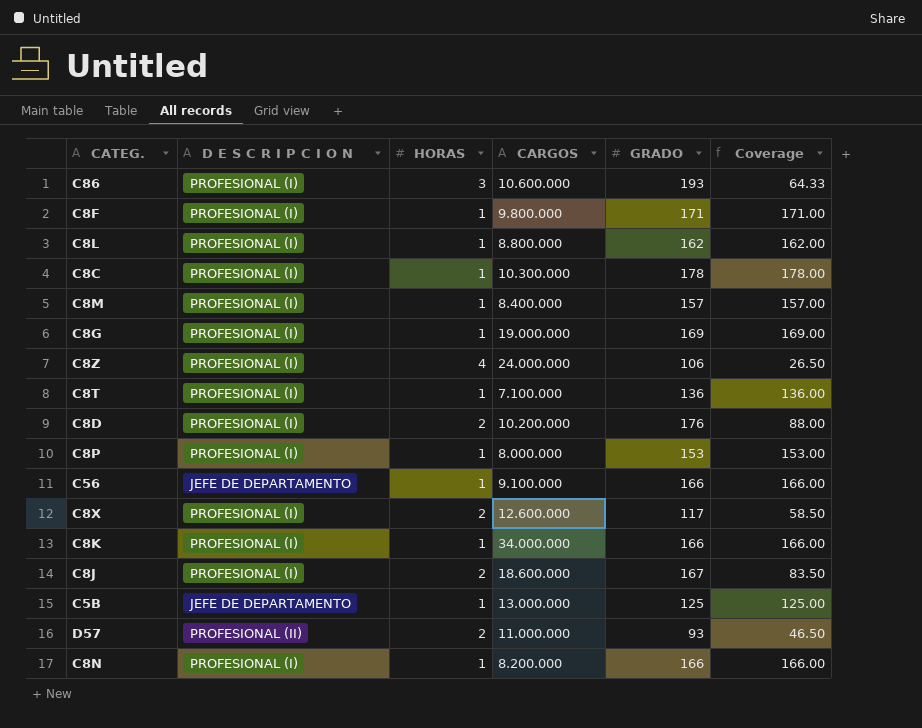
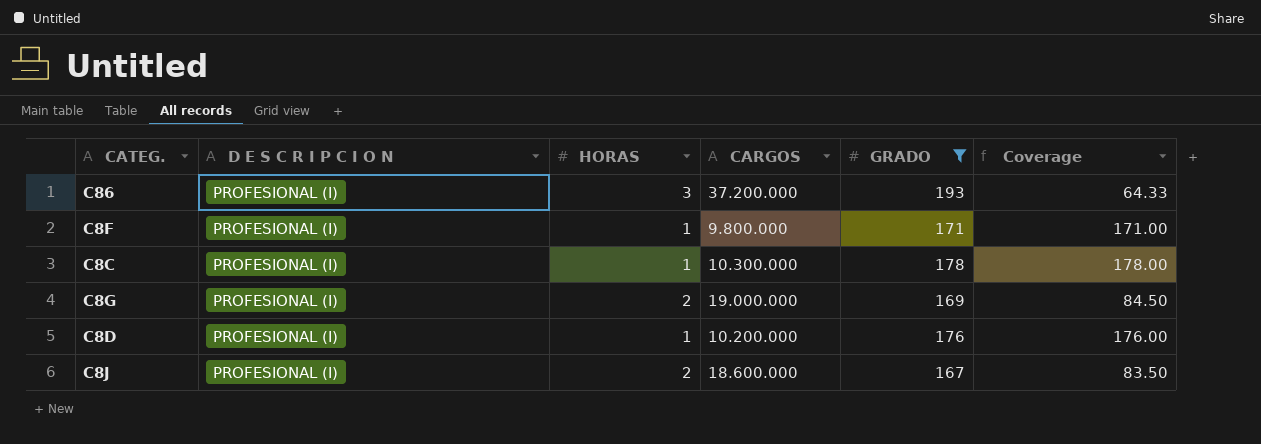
filter: none -> GRADO >= 167
C86 | CARGOS: 10.600.000 -> 37.200.000
C8G | HORAS: 1 -> 2
C8G | Coverage: 169.00 -> 84.50
C8D | HORAS: 2 -> 1
C8D | Coverage: 88.00 -> 176.00

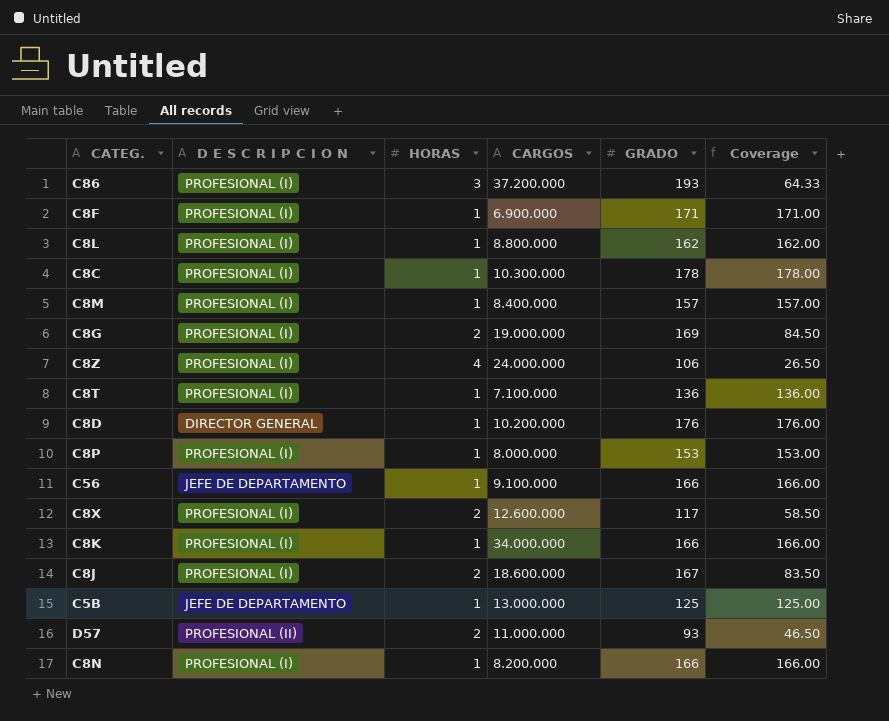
filter: GRADO >= 167 -> none
C8F | CARGOS: 9.800.000 -> 6.900.000
C8D | D E S C R I P C I O N: PROFESIONAL (I) -> DIRECTOR GENERAL

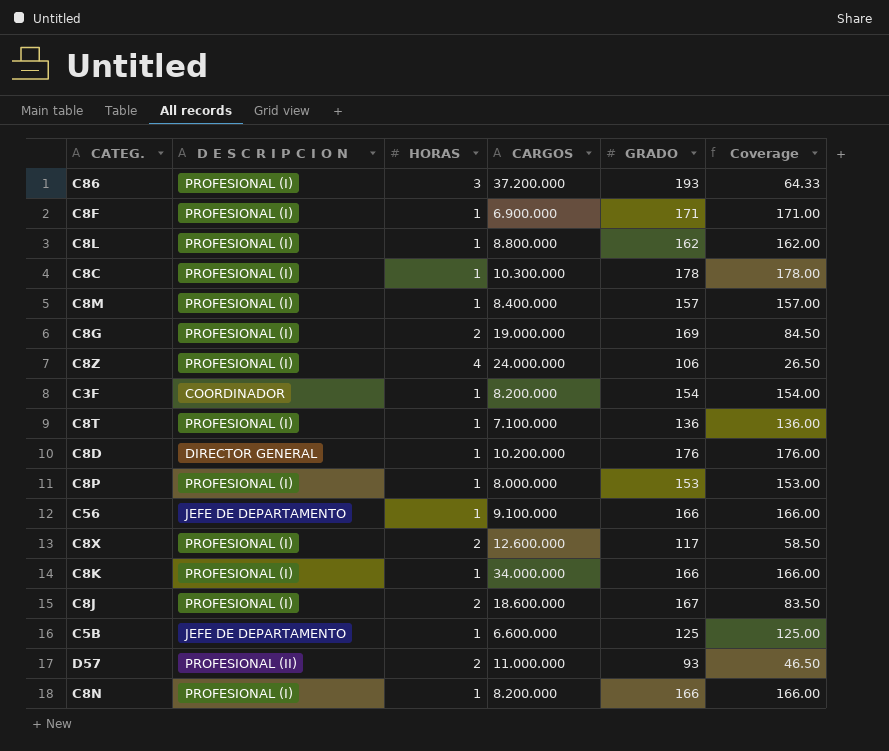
row C3F: none -> COORDINADOR | 1 | 8.200.000 | 154 | 154.00
C5B | CARGOS: 13.000.000 -> 6.600.000

